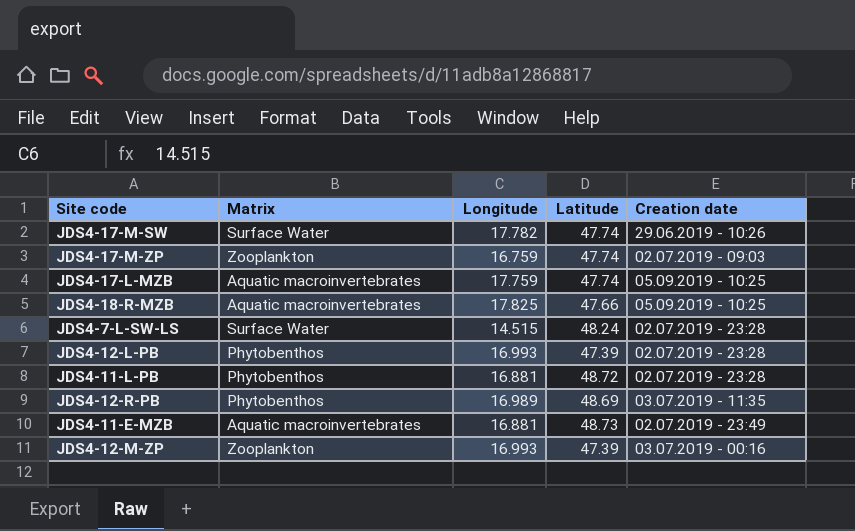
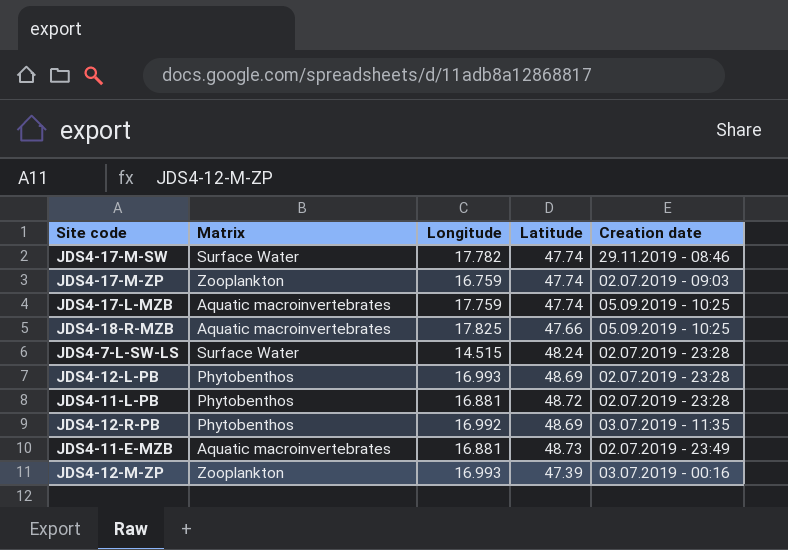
JDS4-17-M-SW | Creation date: 29.06.2019 - 10:26 -> 29.11.2019 - 08:46
JDS4-12-L-PB | Latitude: 47.39 -> 48.69
JDS4-12-R-PB | Longitude: 16.989 -> 16.992

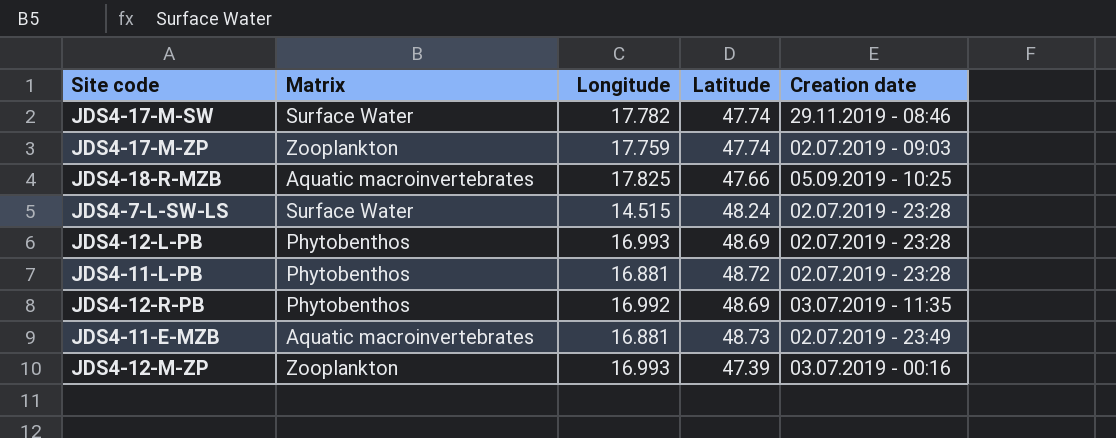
row JDS4-17-L-MZB: Aquatic macroinvertebrates | 17.759 | 47.74 | 05.09.2019 - 10:25 -> none
JDS4-17-M-ZP | Longitude: 16.759 -> 17.759

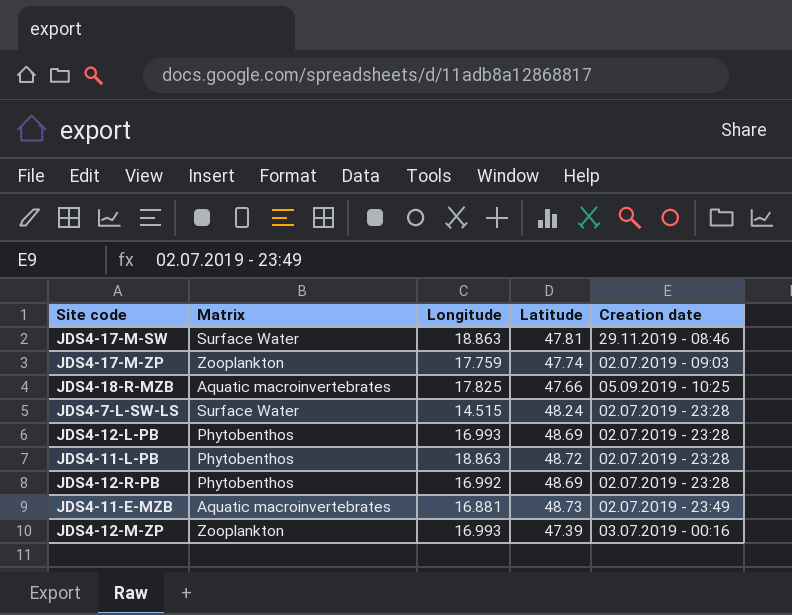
JDS4-17-M-SW | Longitude: 17.782 -> 18.863
JDS4-17-M-SW | Latitude: 47.74 -> 47.81
JDS4-11-L-PB | Longitude: 16.881 -> 18.863
JDS4-12-R-PB | Creation date: 03.07.2019 - 11:35 -> 02.07.2019 - 23:28

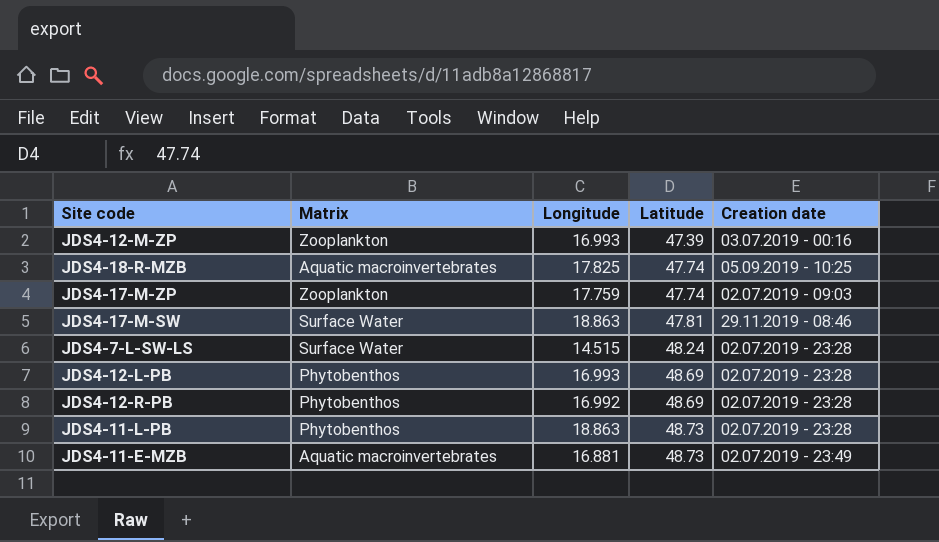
row order: none -> Latitude ascending
JDS4-18-R-MZB | Latitude: 47.66 -> 47.74
JDS4-11-L-PB | Latitude: 48.72 -> 48.73

